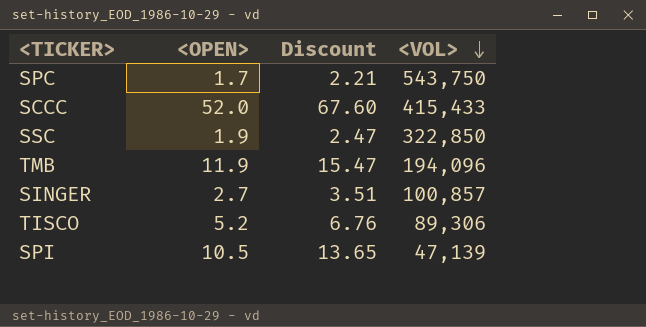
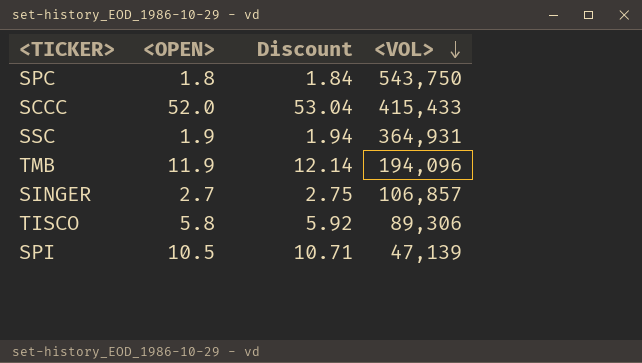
column Discount | formula: [<OPEN>] * 1.3 -> [<OPEN>] * 1.02
SPC | <OPEN>: 1.7 -> 1.8
SSC | <VOL>: 322,850 -> 364,931
SINGER | <VOL>: 100,857 -> 106,857
TISCO | <OPEN>: 5.2 -> 5.8

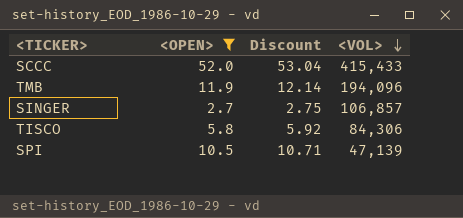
filter: none -> <OPEN> >= 2.7
TISCO | <VOL>: 89,306 -> 84,306

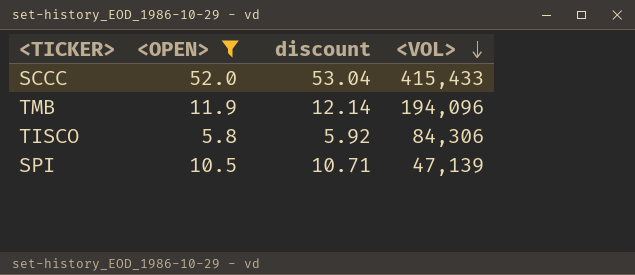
column name: Discount -> discount
row SINGER: 2.7 | 2.75 | 106,857 -> none

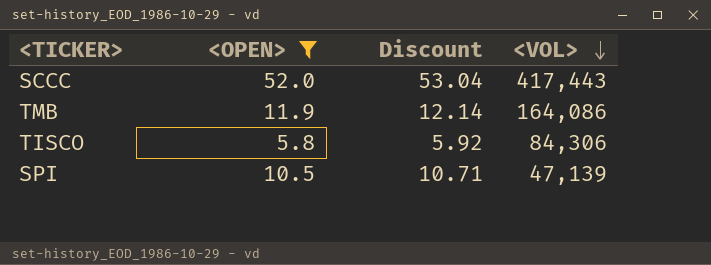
column name: discount -> Discount
SCCC | <VOL>: 415,433 -> 417,443
TMB | <VOL>: 194,096 -> 164,086

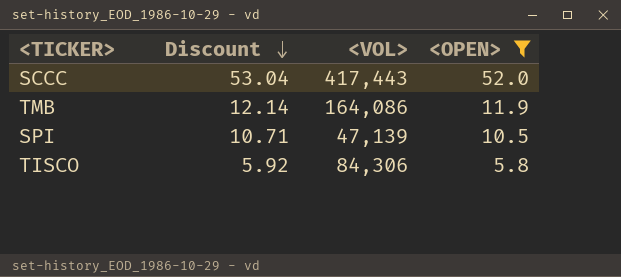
row order: <VOL> descending -> Discount descending
column <OPEN> | position: 2 -> 4

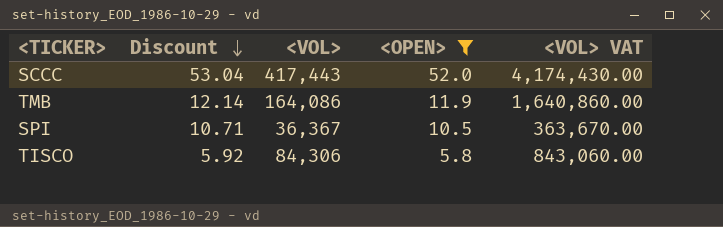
column <VOL> VAT | formula: none -> [<VOL>] * 10
SPI | <VOL>: 47,139 -> 36,367

